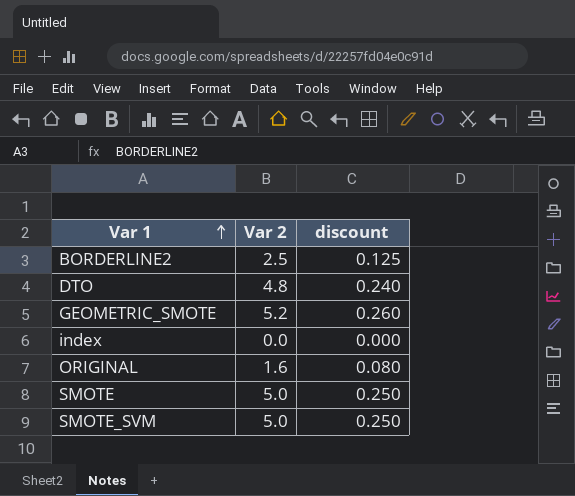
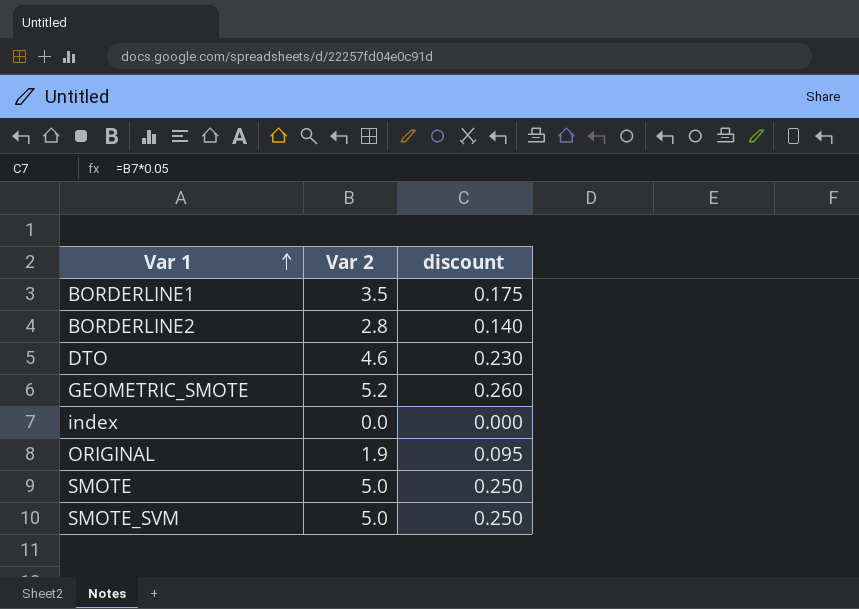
row BORDERLINE1: none -> 3.5 | 0.175
BORDERLINE2 | Var 2: 2.5 -> 2.8
BORDERLINE2 | discount: 0.125 -> 0.140
DTO | Var 2: 4.8 -> 4.6
DTO | discount: 0.240 -> 0.230
ORIGINAL | Var 2: 1.6 -> 1.9
ORIGINAL | discount: 0.080 -> 0.095

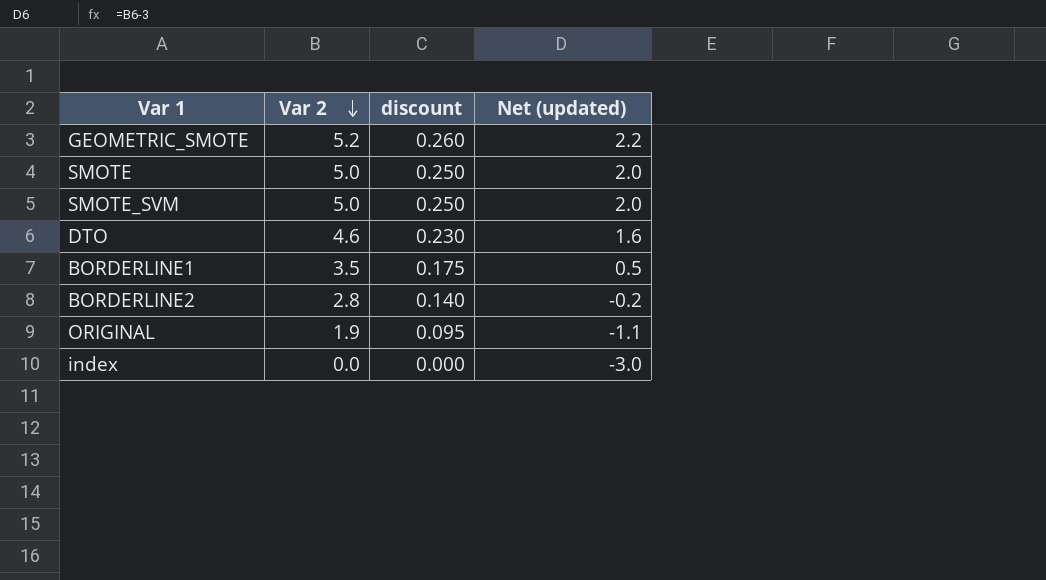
row order: Var 1 ascending -> Var 2 descending
column Net (updated) | formula: none -> [Var 2] - 3

